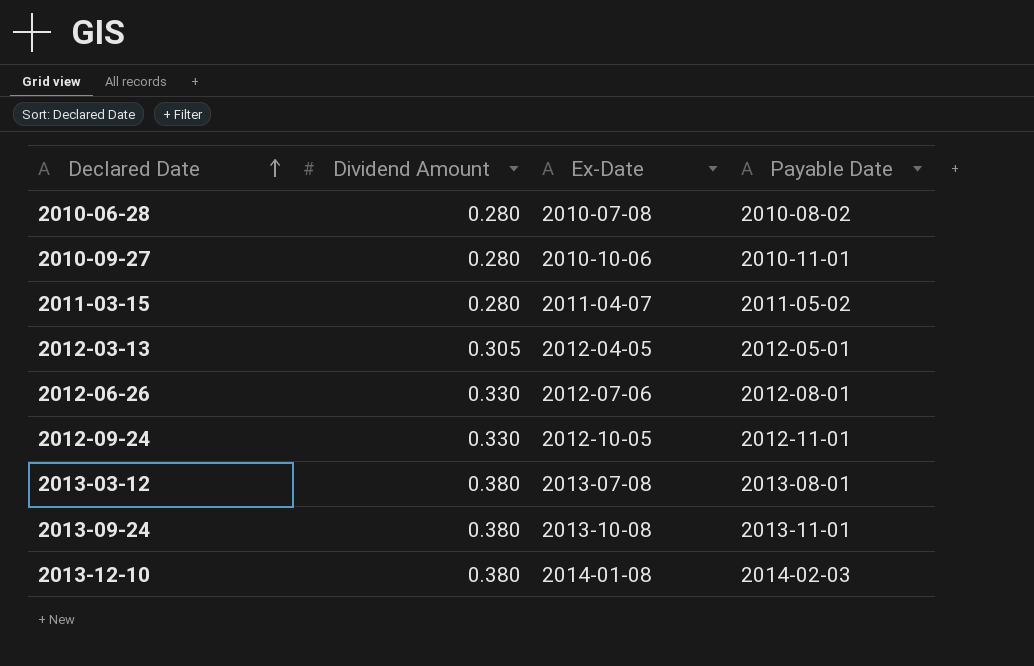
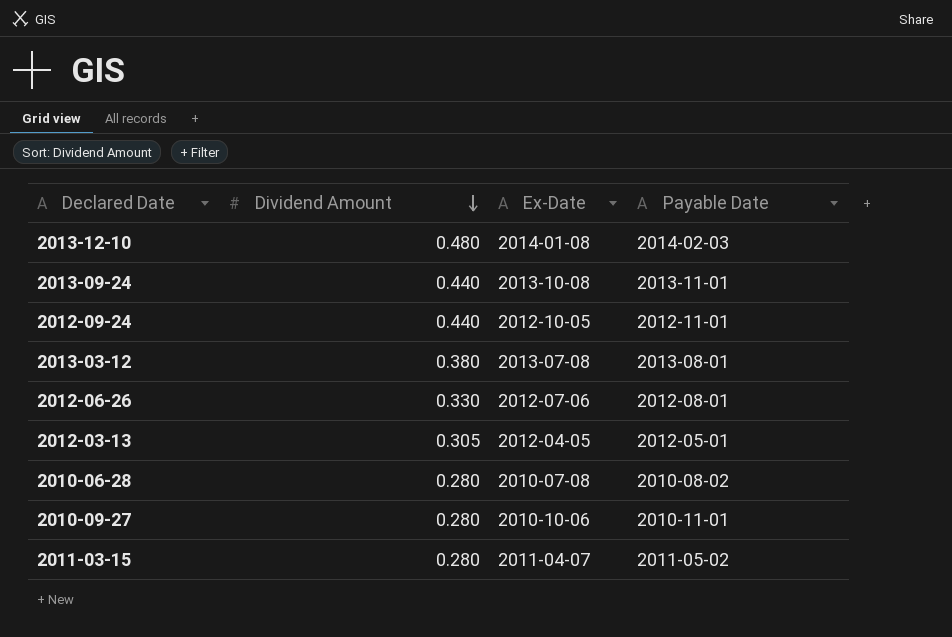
row order: Declared Date ascending -> Dividend Amount descending
2013-12-10 | Dividend Amount: 0.380 -> 0.480
2013-09-24 | Dividend Amount: 0.380 -> 0.440
2012-09-24 | Dividend Amount: 0.330 -> 0.440

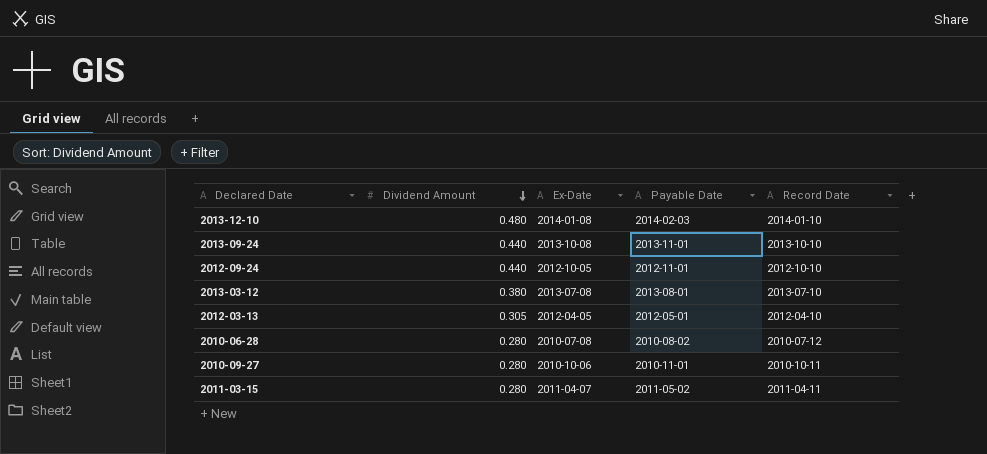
column Record Date | position: none -> 5
row 2012-06-26: 0.330 | 2012-07-06 | 2012-08-01 -> none

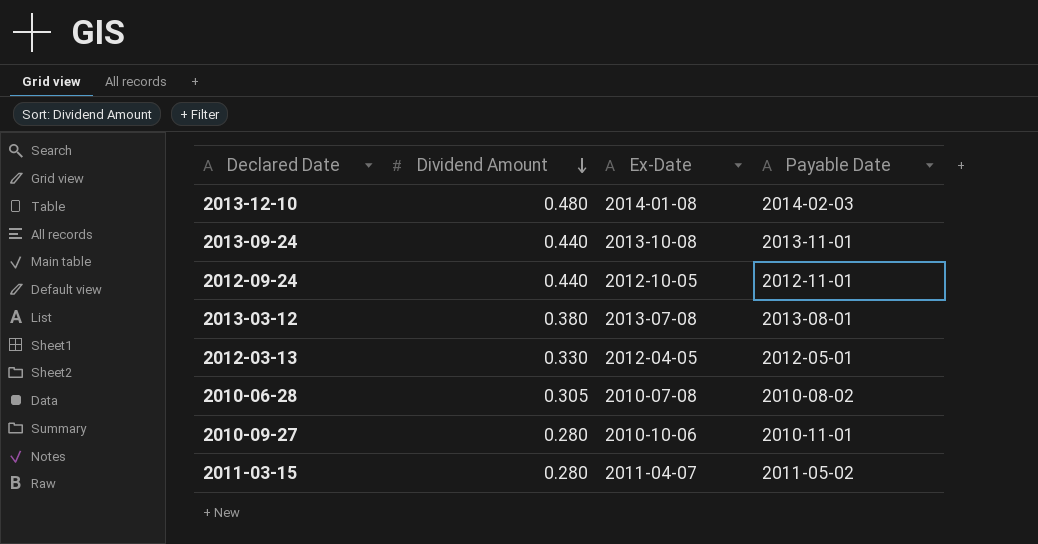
column Record Date | position: 5 -> none
2012-03-13 | Dividend Amount: 0.305 -> 0.330
2010-06-28 | Dividend Amount: 0.280 -> 0.305

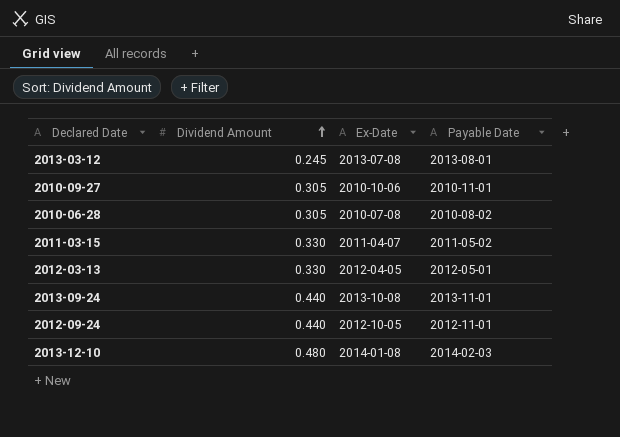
row order: Dividend Amount descending -> Dividend Amount ascending
2013-03-12 | Dividend Amount: 0.380 -> 0.245
2010-09-27 | Dividend Amount: 0.280 -> 0.305
2011-03-15 | Dividend Amount: 0.280 -> 0.330

